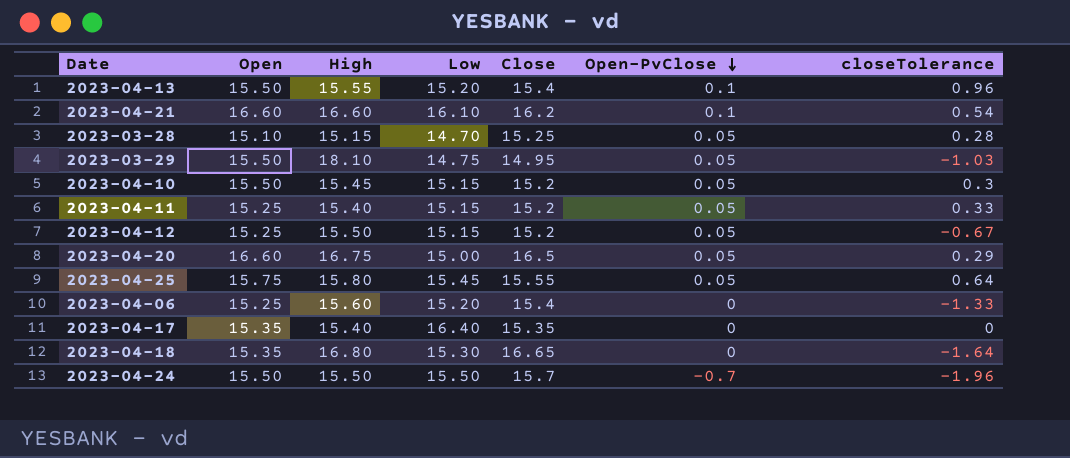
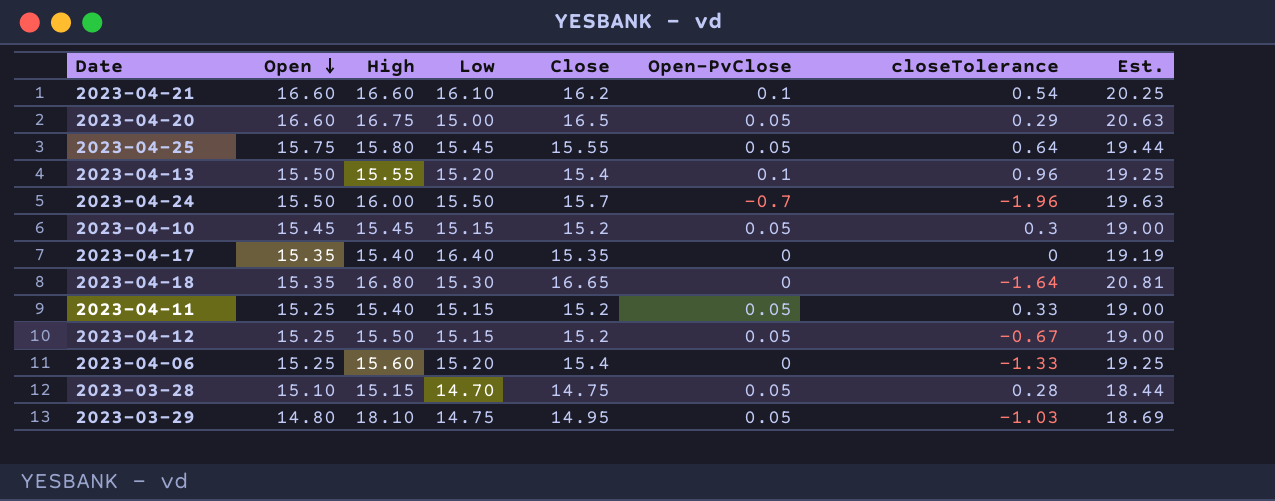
row order: Open-PvClose descending -> Open descending
column Est. | formula: none -> [Close] * 1.25
2023-04-24 | High: 15.50 -> 16.00
2023-04-10 | Open: 15.50 -> 15.45
2023-03-28 | Close: 15.25 -> 14.75
2023-03-29 | Open: 15.50 -> 14.80

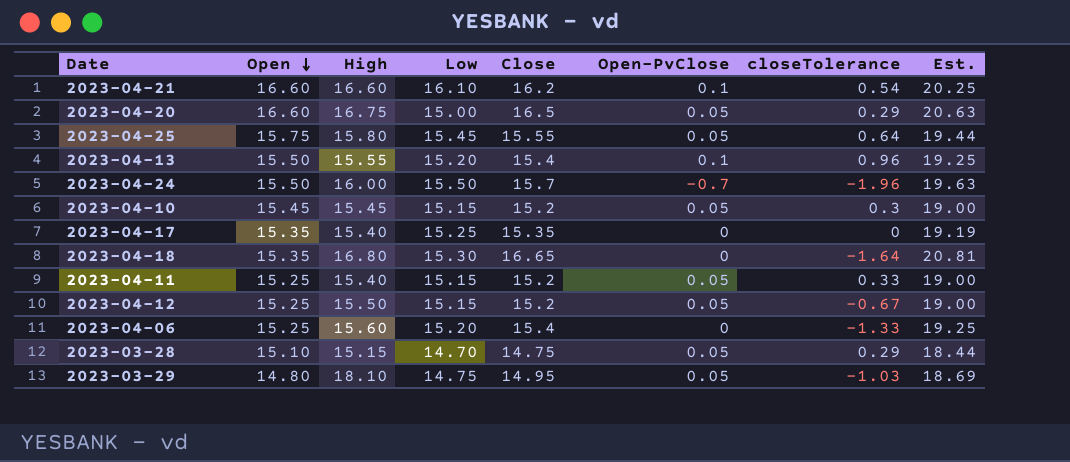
2023-04-17 | Low: 16.40 -> 15.25
2023-03-28 | closeTolerance: 0.28 -> 0.29

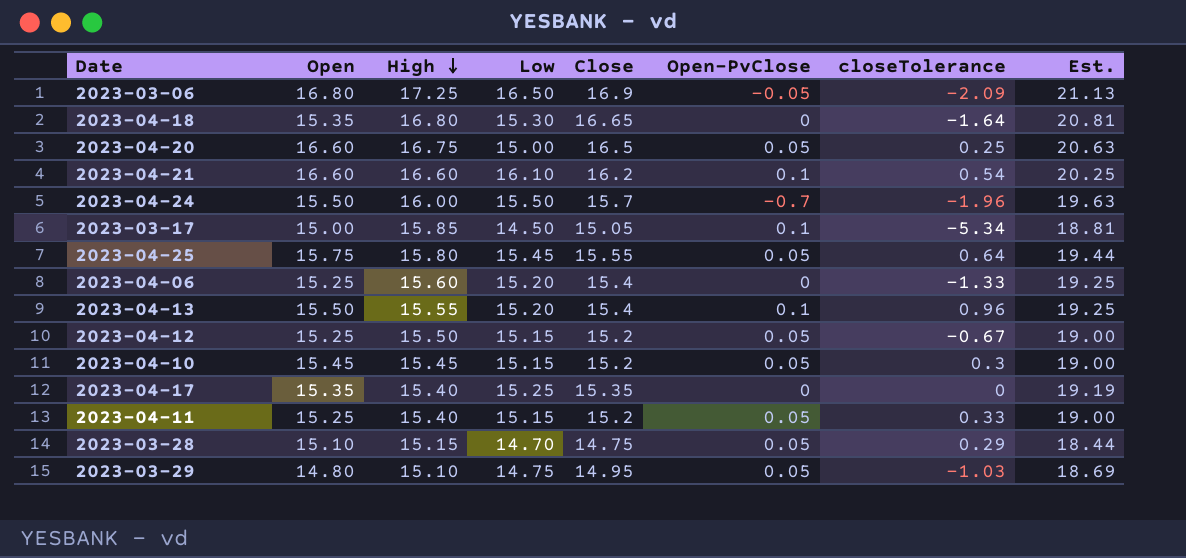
row order: Open descending -> High descending
row 2023-03-06: none -> 16.80 | 17.25 | 16.50 | 16.9 | -0.05 | -2.09 | 21.13
2023-04-20 | closeTolerance: 0.29 -> 0.25
row 2023-03-17: none -> 15.00 | 15.85 | 14.50 | 15.05 | 0.1 | -5.34 | 18.81
2023-03-29 | High: 18.10 -> 15.10

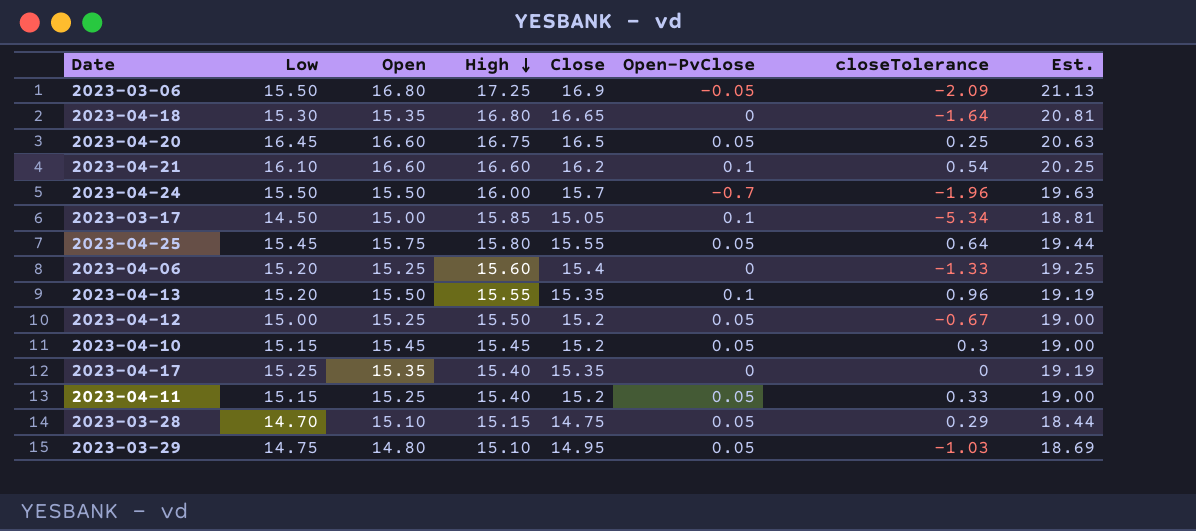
column Low | position: 4 -> 2
2023-03-06 | Low: 16.50 -> 15.50
2023-04-20 | Low: 15.00 -> 16.45
2023-04-13 | Close: 15.4 -> 15.35
2023-04-13 | Est.: 19.25 -> 19.19
2023-04-12 | Low: 15.15 -> 15.00

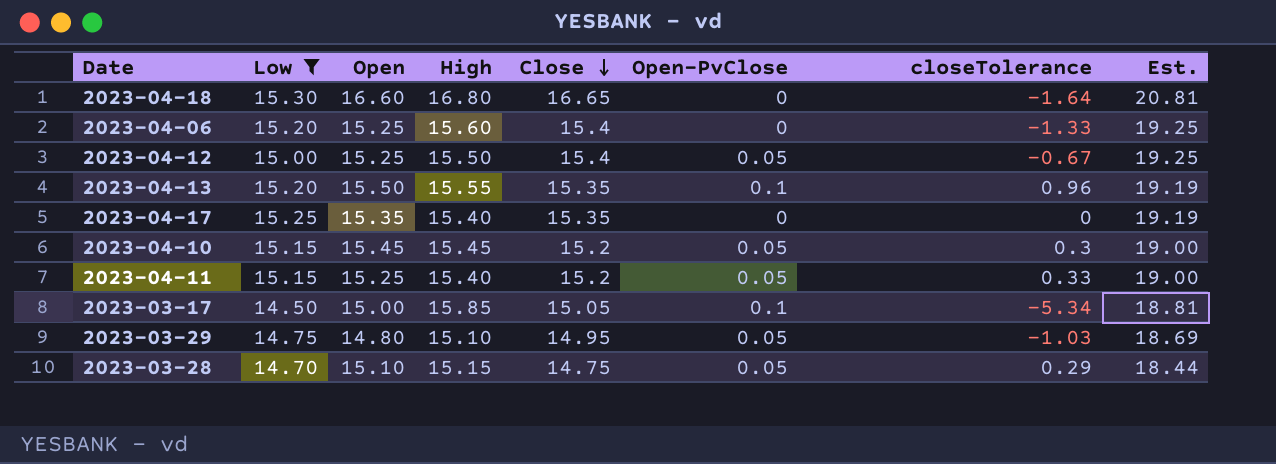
filter: none -> Low <= 15.30
row order: High descending -> Close descending
2023-04-18 | Open: 15.35 -> 16.60
2023-04-12 | Close: 15.2 -> 15.4
2023-04-12 | Est.: 19.00 -> 19.25

